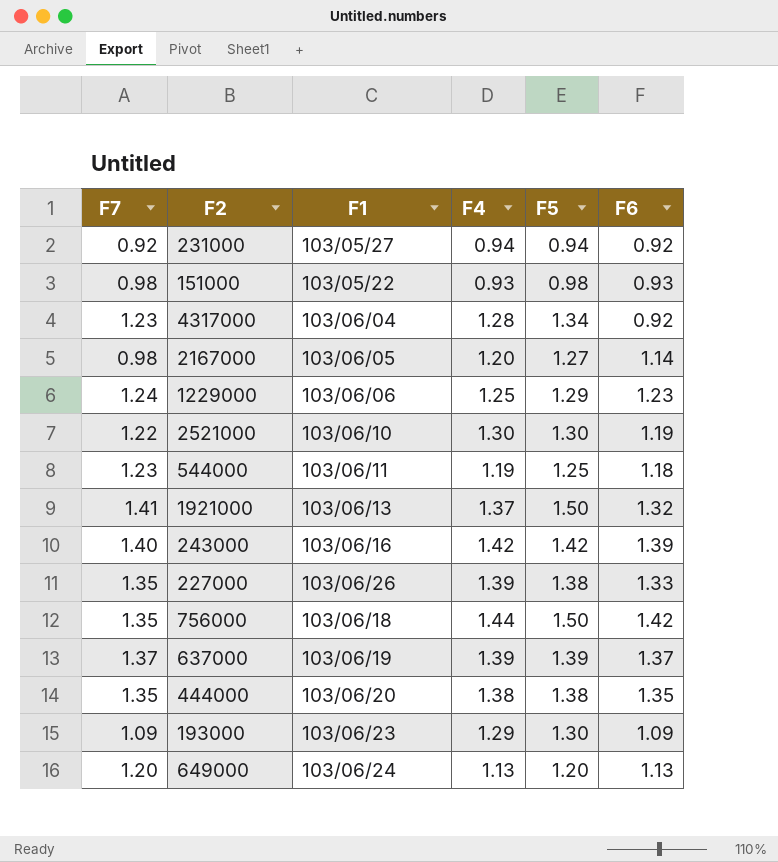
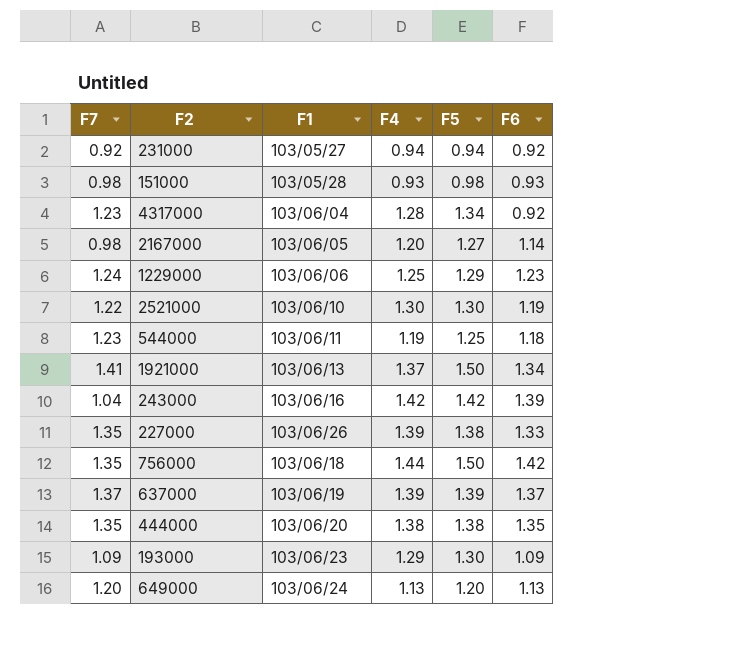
151000 | F1: 103/05/22 -> 103/05/28
1921000 | F6: 1.32 -> 1.34
243000 | F7: 1.40 -> 1.04

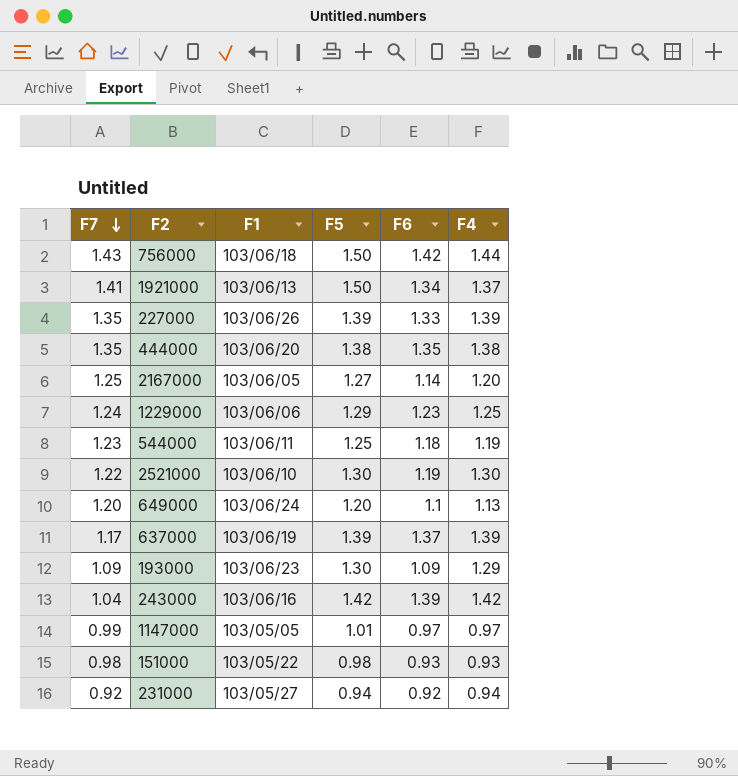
row order: none -> F7 descending
column F4 | position: 4 -> 6
row 4317000: 1.23 | 103/06/04 | 1.28 | 1.34 | 0.92 -> none
756000 | F7: 1.35 -> 1.43
227000 | F5: 1.38 -> 1.39
2167000 | F7: 0.98 -> 1.25
649000 | F6: 1.13 -> 1.1
637000 | F7: 1.37 -> 1.17
row 1147000: none -> 0.99 | 103/05/05 | 1.01 | 0.97 | 0.97
151000 | F1: 103/05/28 -> 103/05/22

